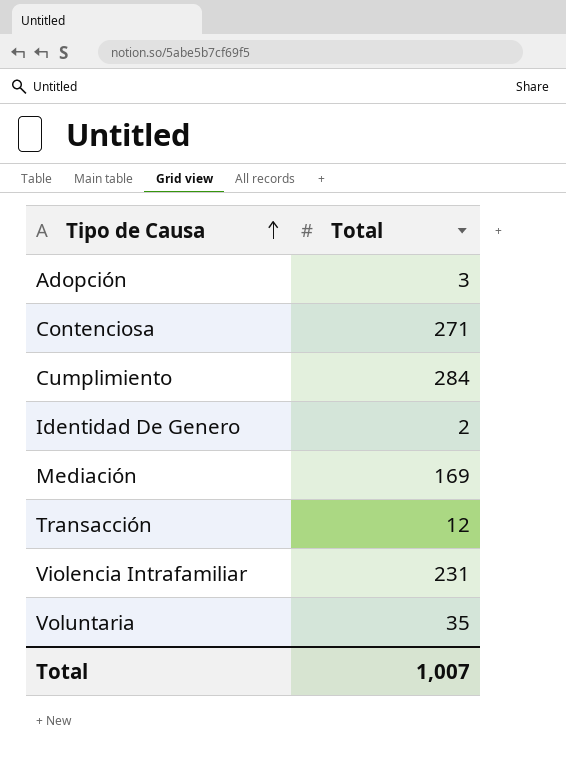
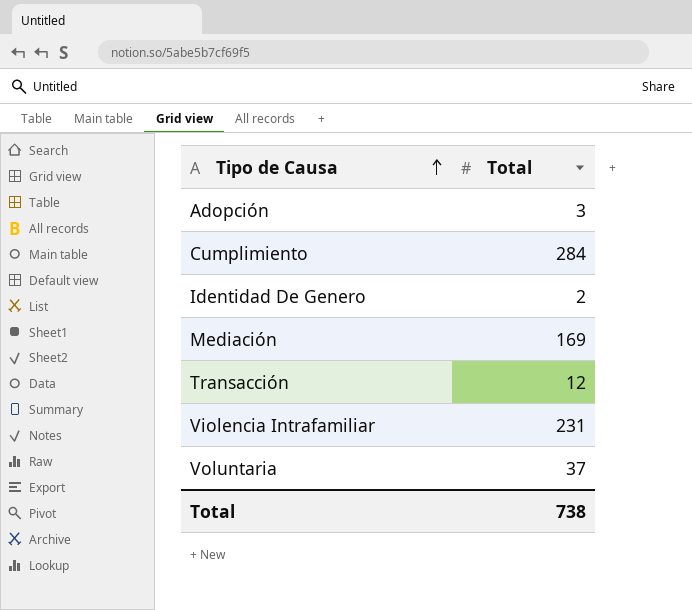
row Contenciosa: 271 -> none
Voluntaria | Total: 35 -> 37
Total | Total: 1,007 -> 738

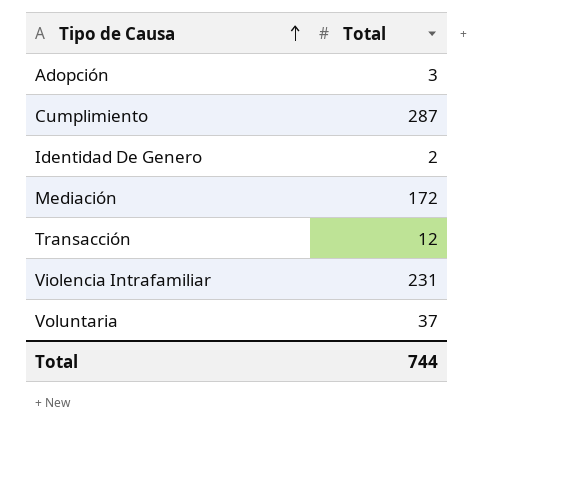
Cumplimiento | Total: 284 -> 287
Mediación | Total: 169 -> 172
Total | Total: 738 -> 744

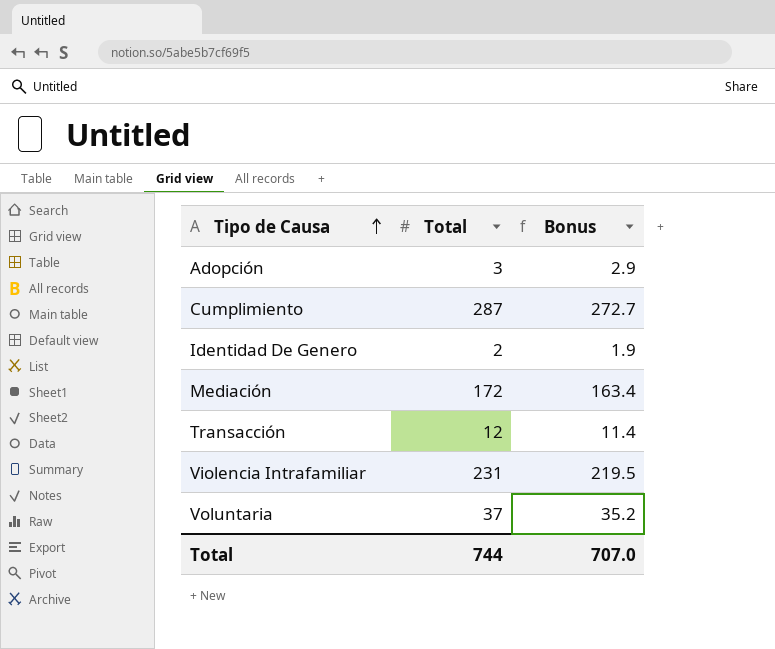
column Bonus | formula: none -> [Total] * 0.95

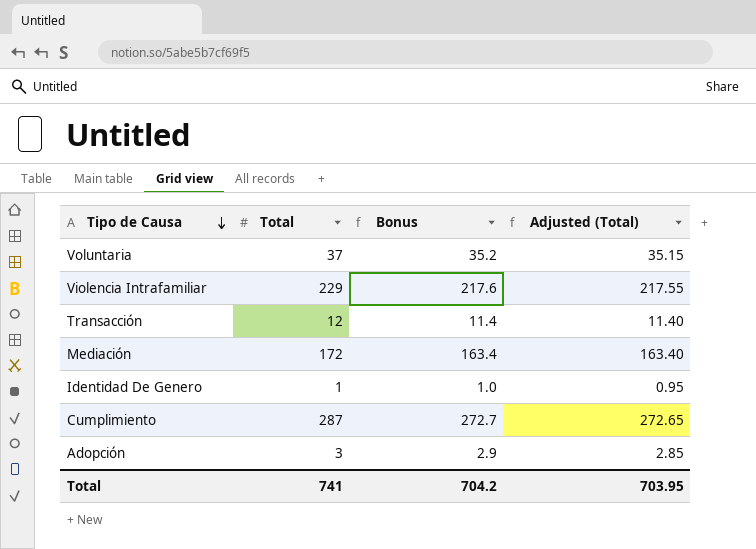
row order: Tipo de Causa ascending -> Tipo de Causa descending
column Adjusted (Total) | formula: none -> [Total] * 0.95
Violencia Intrafamiliar | Total: 231 -> 229
Violencia Intrafamiliar | Bonus: 219.5 -> 217.6
Identidad De Genero | Total: 2 -> 1
Identidad De Genero | Bonus: 1.9 -> 1.0
Total | Total: 744 -> 741
Total | Bonus: 707.0 -> 704.2

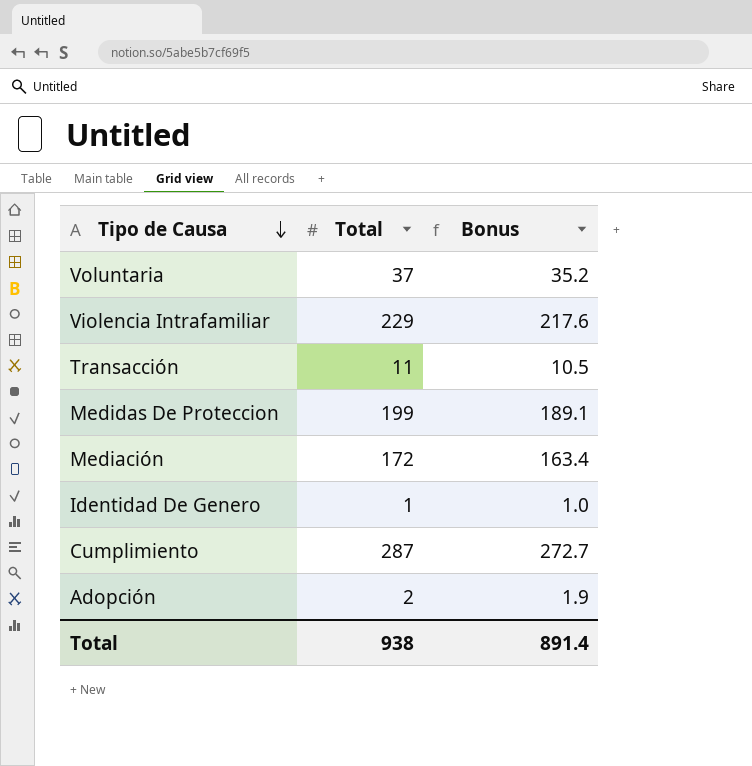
column Adjusted (Total) | formula: [Total] * 0.95 -> none
Transacción | Total: 12 -> 11
Transacción | Bonus: 11.4 -> 10.5
row Medidas De Proteccion: none -> 199 | 189.1
Adopción | Total: 3 -> 2
Adopción | Bonus: 2.9 -> 1.9
Total | Total: 741 -> 938
Total | Bonus: 704.2 -> 891.4

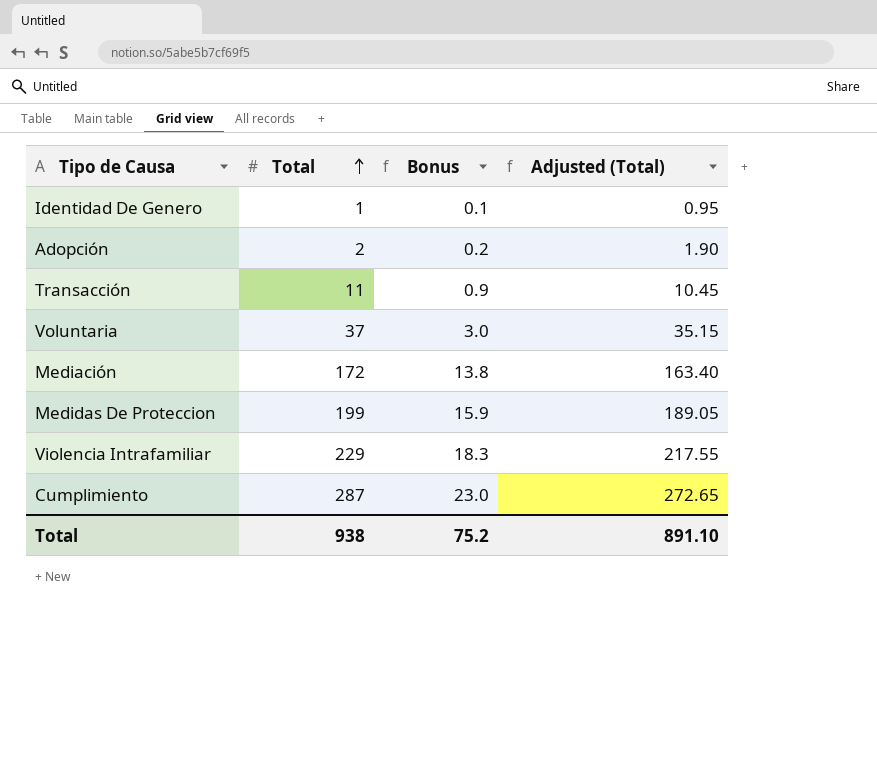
row order: Tipo de Causa descending -> Total ascending
column Bonus | formula: [Total] * 0.95 -> [Total] * 0.08
column Adjusted (Total) | formula: none -> [Total] * 0.95
Total | Bonus: 891.4 -> 75.2

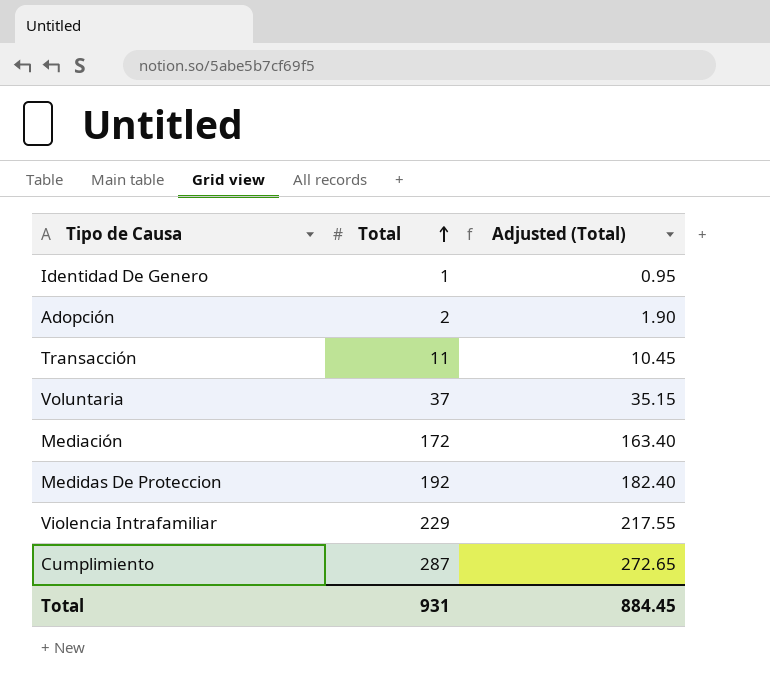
column Bonus | formula: [Total] * 0.08 -> none
Medidas De Proteccion | Total: 199 -> 192
Medidas De Proteccion | Adjusted (Total): 189.05 -> 182.40
Total | Total: 938 -> 931
Total | Adjusted (Total): 891.10 -> 884.45

